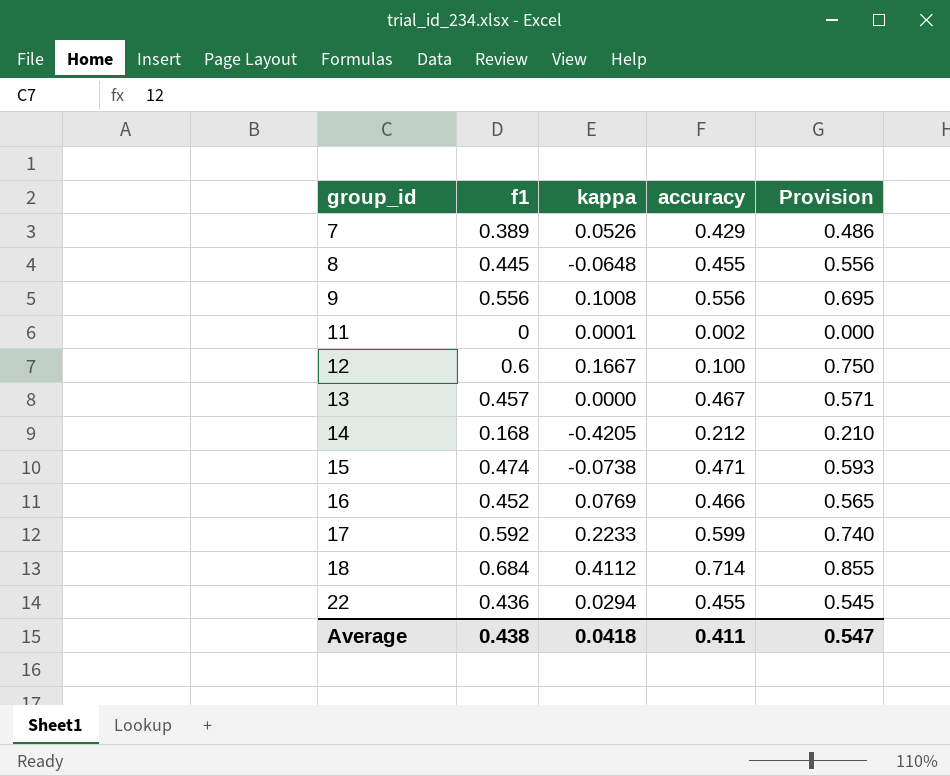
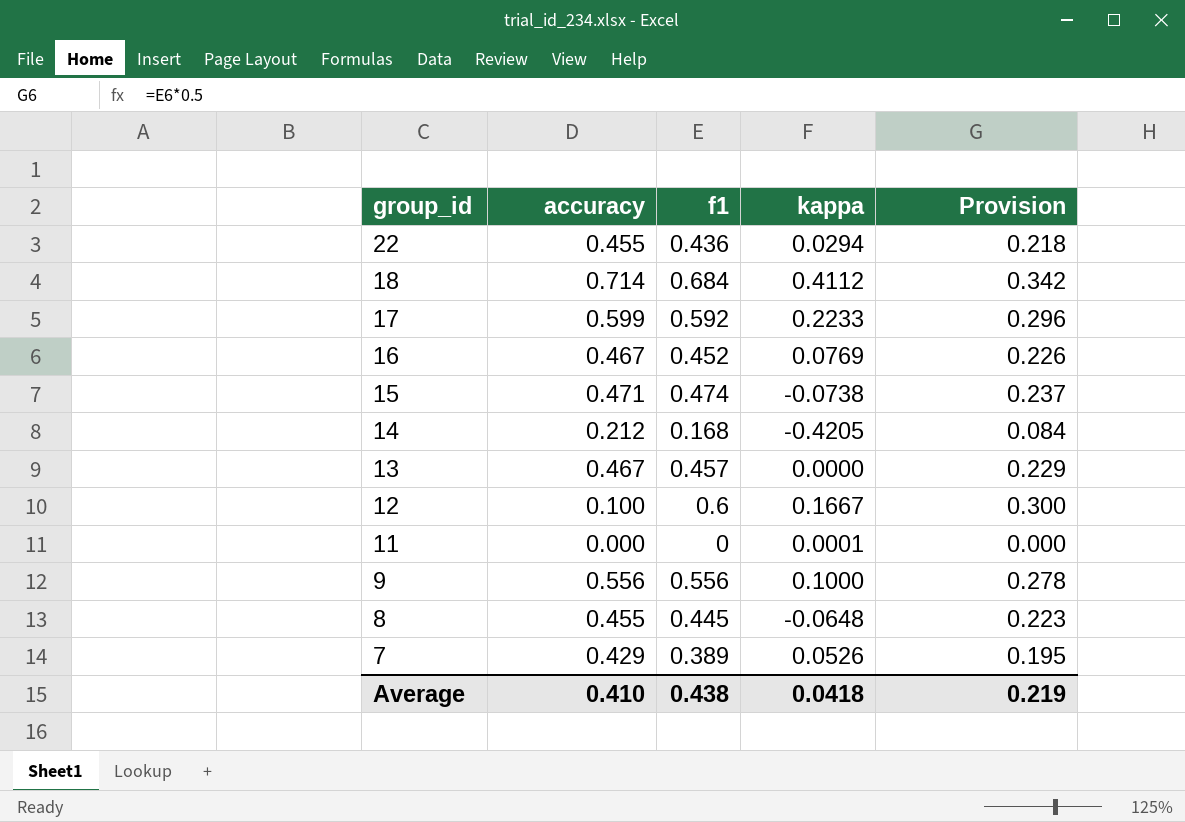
row order: group_id ascending -> group_id descending
column accuracy | position: 4 -> 2
column Provision | formula: [f1] * 1.25 -> [f1] * 0.5
16 | accuracy: 0.466 -> 0.467
11 | accuracy: 0.002 -> 0.000
9 | kappa: 0.1008 -> 0.1000
Average | accuracy: 0.411 -> 0.410
Average | Provision: 0.547 -> 0.219

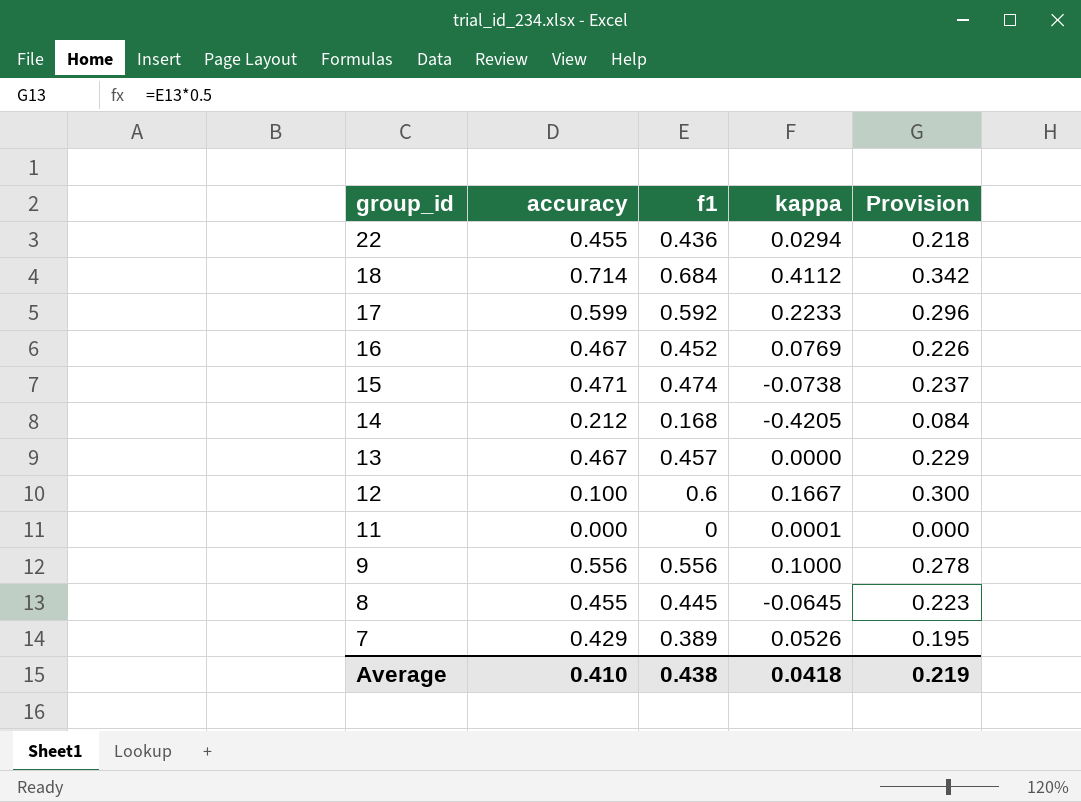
8 | kappa: -0.0648 -> -0.0645

